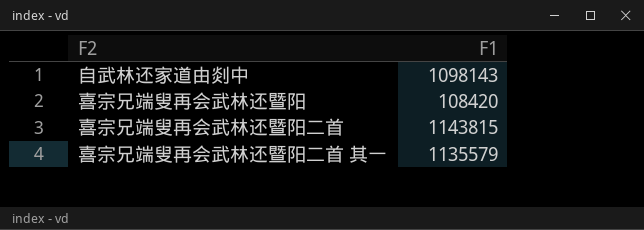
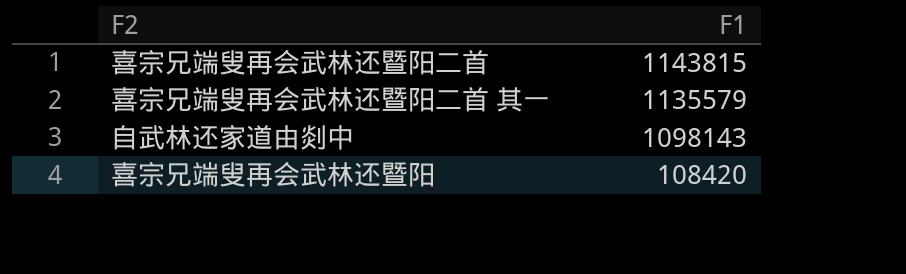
row order: none -> F1 descending

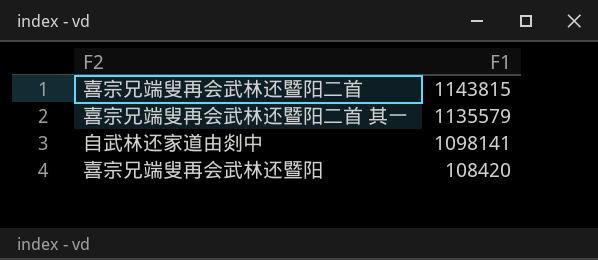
自武林还家道由剡中 | F1: 1098143 -> 1098141

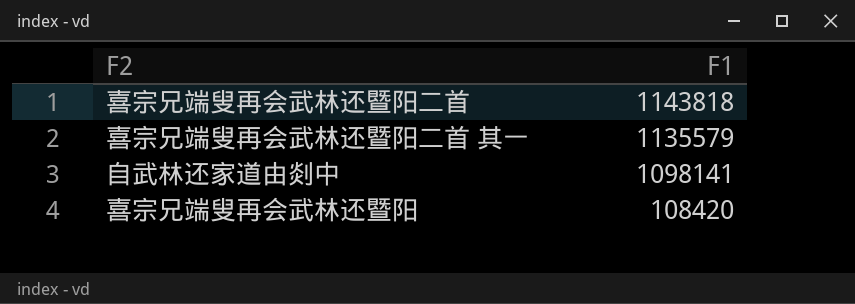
喜宗兄端叟再会武林还暨阳二首 | F1: 1143815 -> 1143818

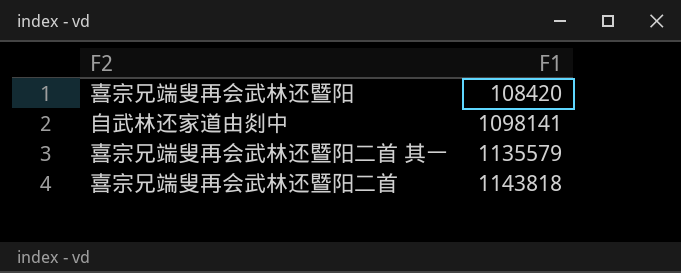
row order: F1 descending -> F1 ascending

